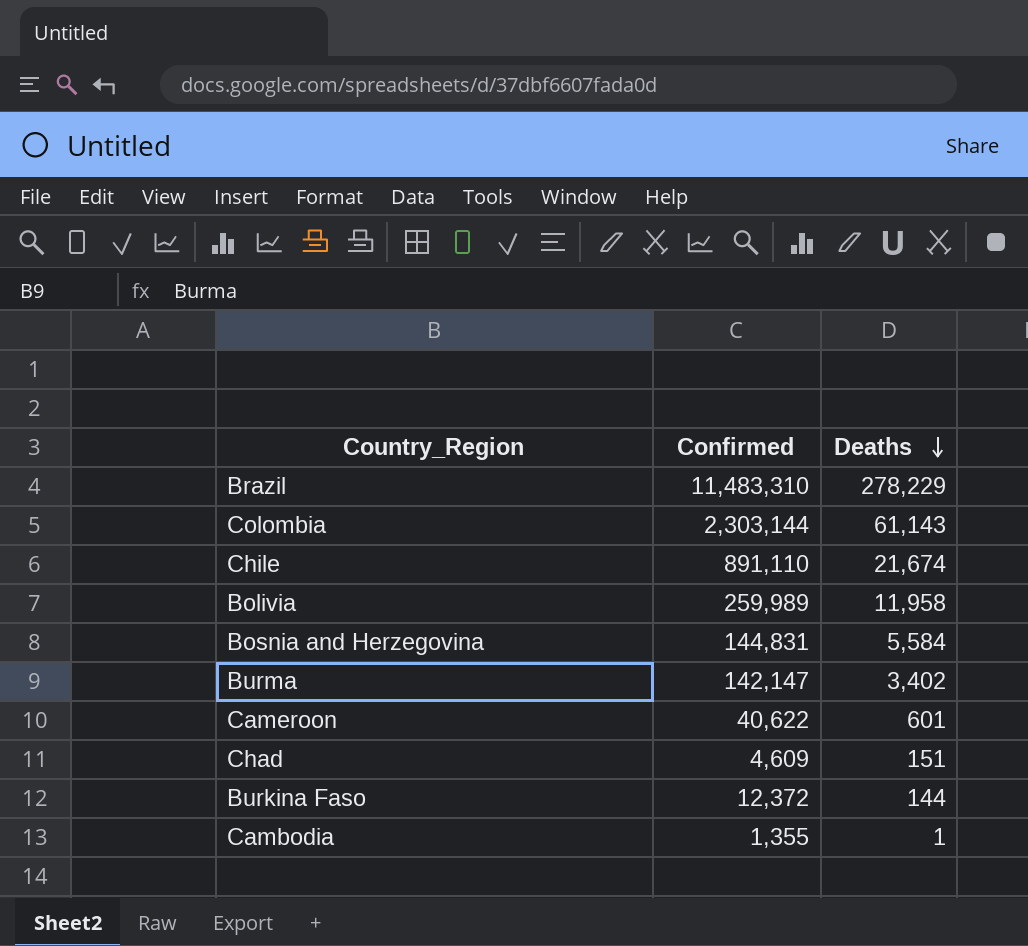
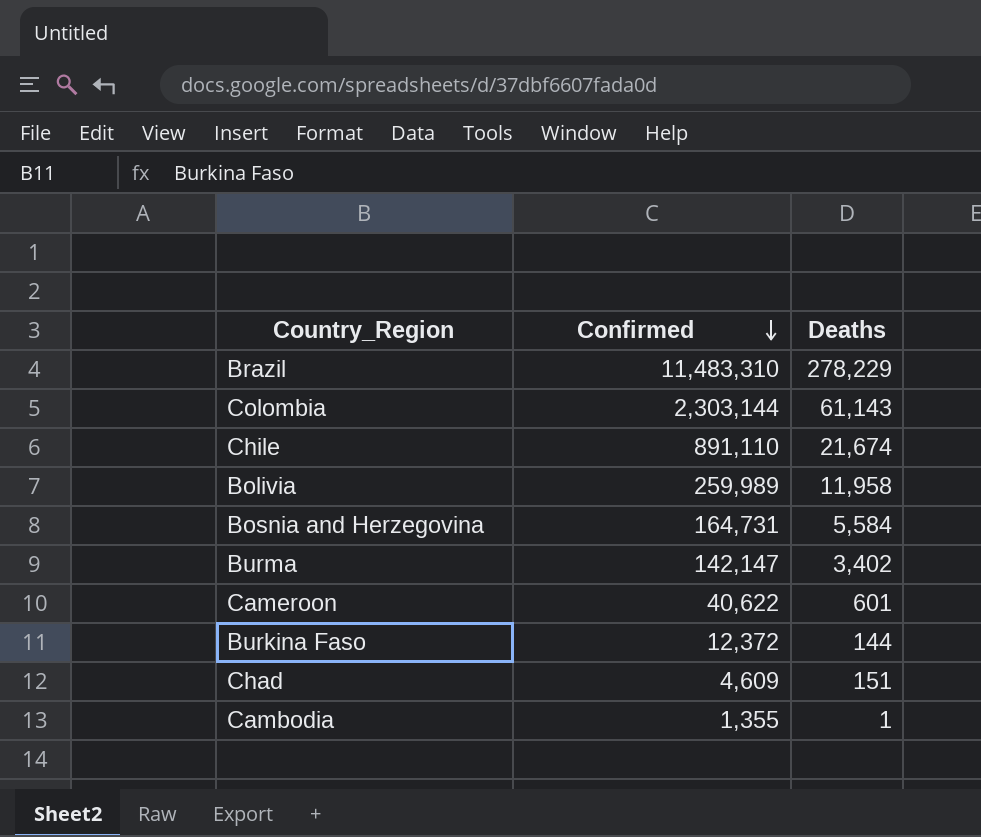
row order: Deaths descending -> Confirmed descending
Bosnia and Herzegovina | Confirmed: 144,831 -> 164,731

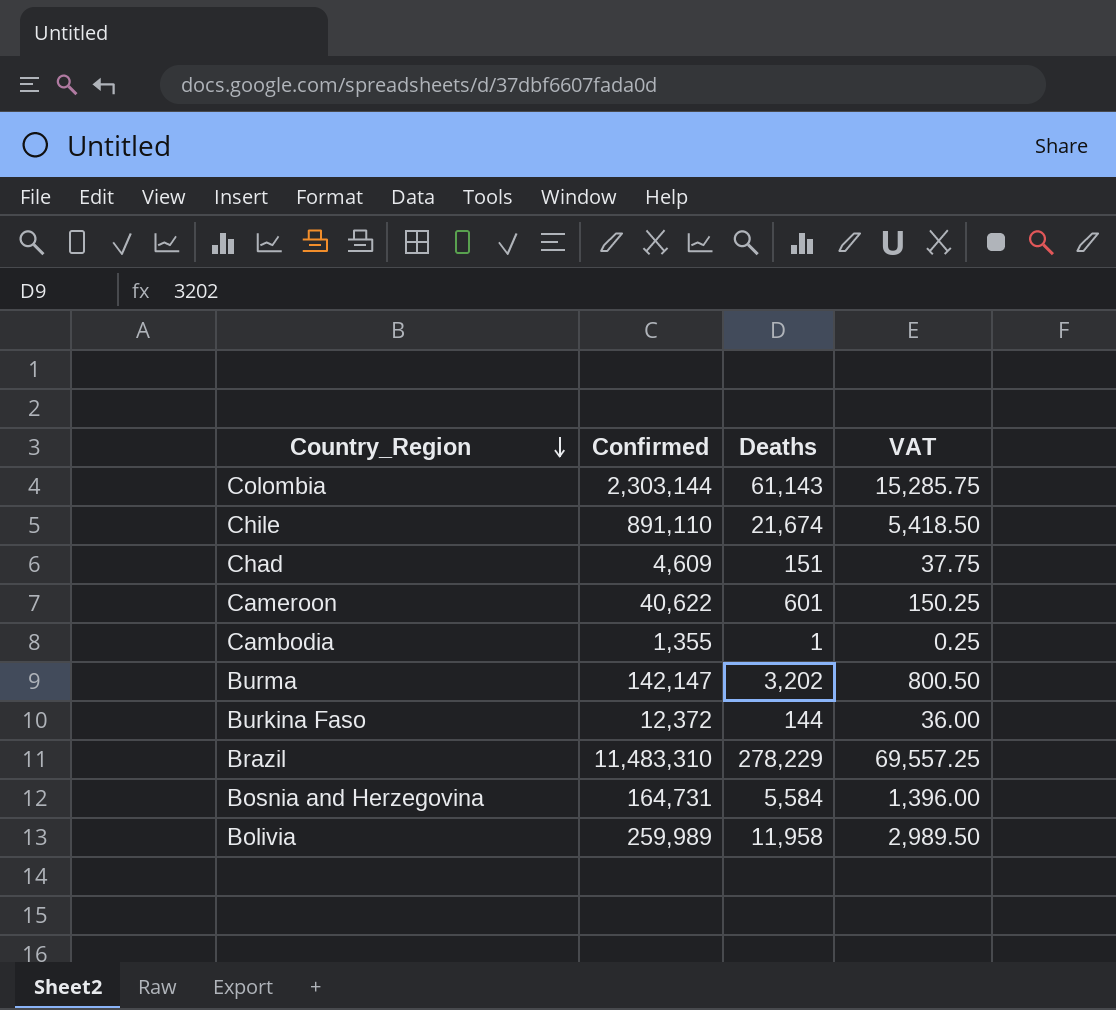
row order: Confirmed descending -> Country_Region descending
column VAT | formula: none -> [Deaths] * 0.25
Burma | Deaths: 3,402 -> 3,202

